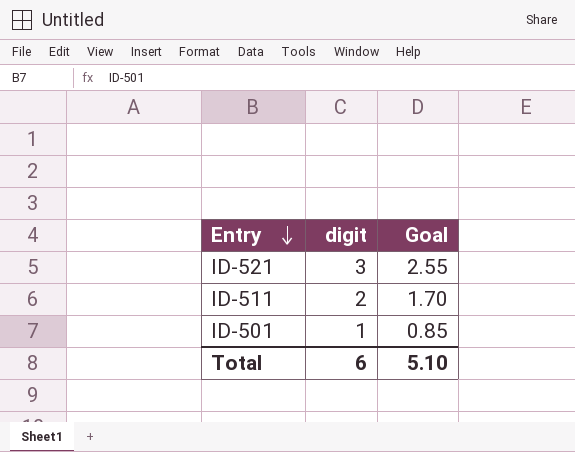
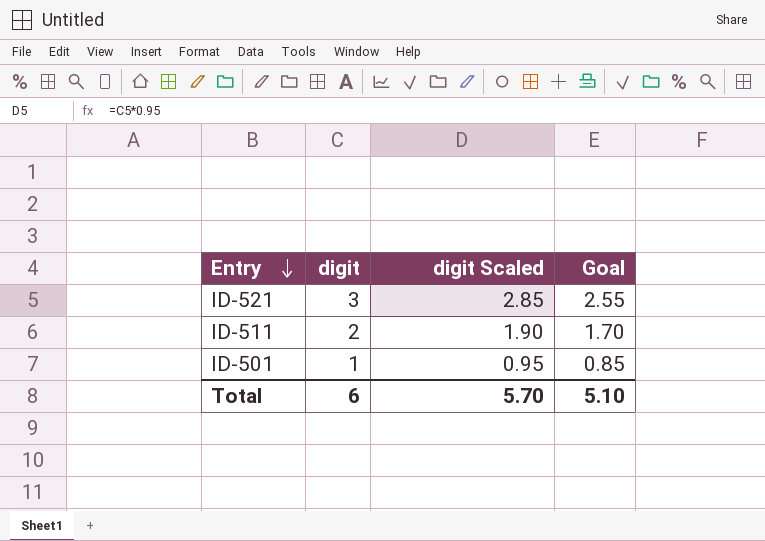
column digit Scaled | formula: none -> [digit] * 0.95

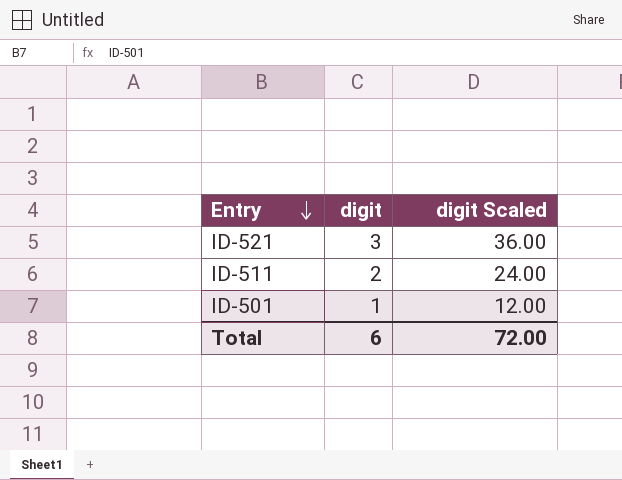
column Goal | formula: [digit] * 0.85 -> none
column digit Scaled | formula: [digit] * 0.95 -> [digit] * 12
Total | digit Scaled: 5.70 -> 72.00

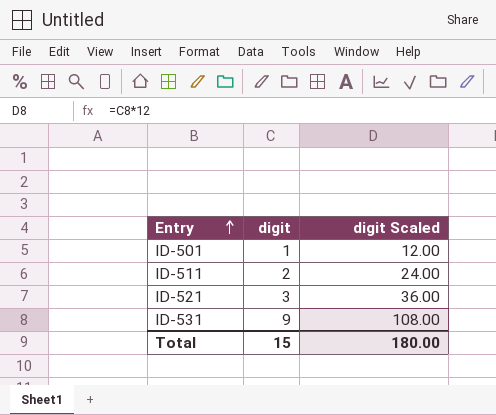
row order: Entry descending -> Entry ascending
row ID-531: none -> 9 | 108.00
Total | digit: 6 -> 15
Total | digit Scaled: 72.00 -> 180.00

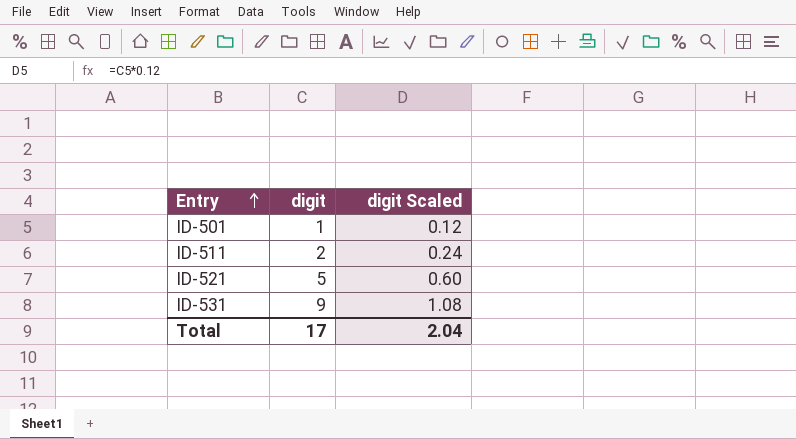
column digit Scaled | formula: [digit] * 12 -> [digit] * 0.12
ID-521 | digit: 3 -> 5
Total | digit: 15 -> 17
Total | digit Scaled: 180.00 -> 2.04

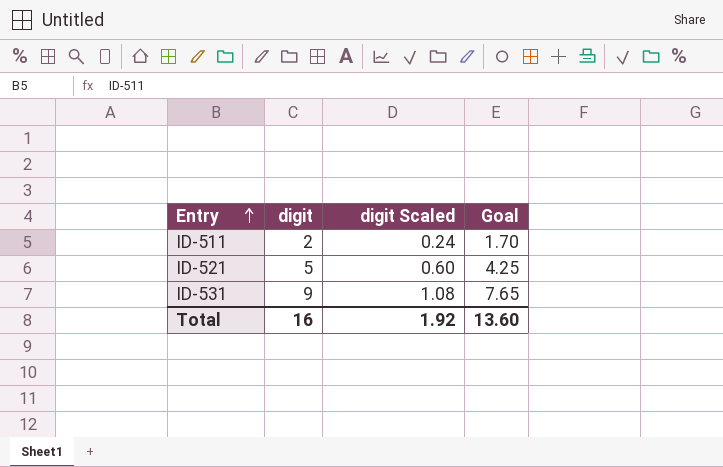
column Goal | formula: none -> [digit] * 0.85
row ID-501: 1 | 0.12 -> none
Total | digit: 17 -> 16
Total | digit Scaled: 2.04 -> 1.92

